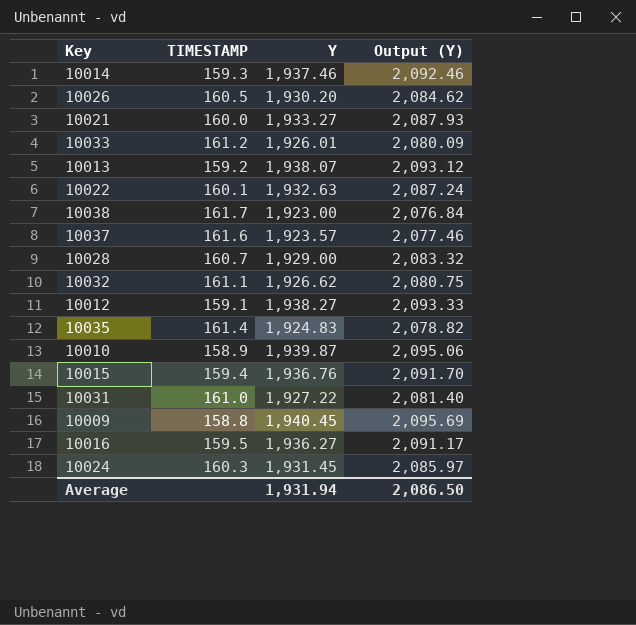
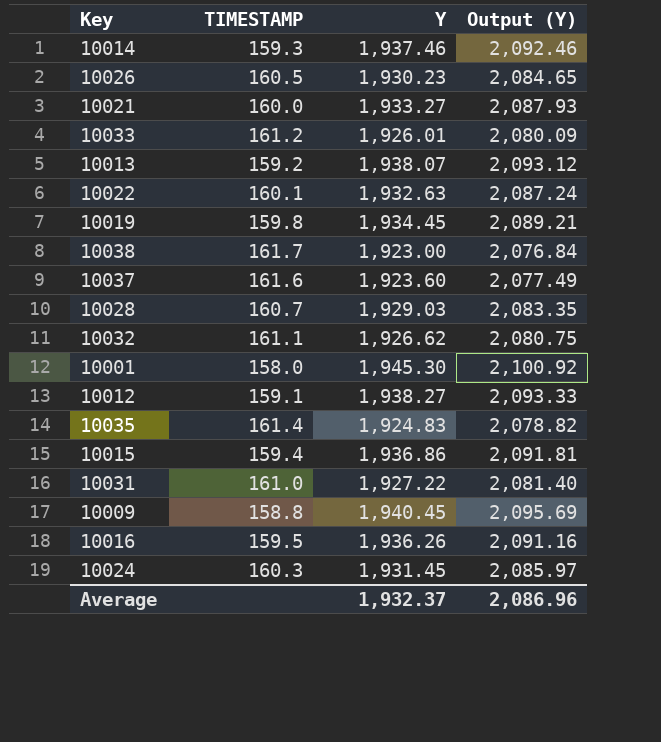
row 10010: 158.9 | 1,939.87 | 2,095.06 -> none
10026 | Y: 1,930.20 -> 1,930.23
10026 | Output (Y): 2,084.62 -> 2,084.65
row 10019: none -> 159.8 | 1,934.45 | 2,089.21
10037 | Y: 1,923.57 -> 1,923.60
10037 | Output (Y): 2,077.46 -> 2,077.49
10028 | Y: 1,929.00 -> 1,929.03
10028 | Output (Y): 2,083.32 -> 2,083.35
row 10001: none -> 158.0 | 1,945.30 | 2,100.92
10015 | Y: 1,936.76 -> 1,936.86
10015 | Output (Y): 2,091.70 -> 2,091.81
10016 | Y: 1,936.27 -> 1,936.26
10016 | Output (Y): 2,091.17 -> 2,091.16
Average | Y: 1,931.94 -> 1,932.37
Average | Output (Y): 2,086.50 -> 2,086.96

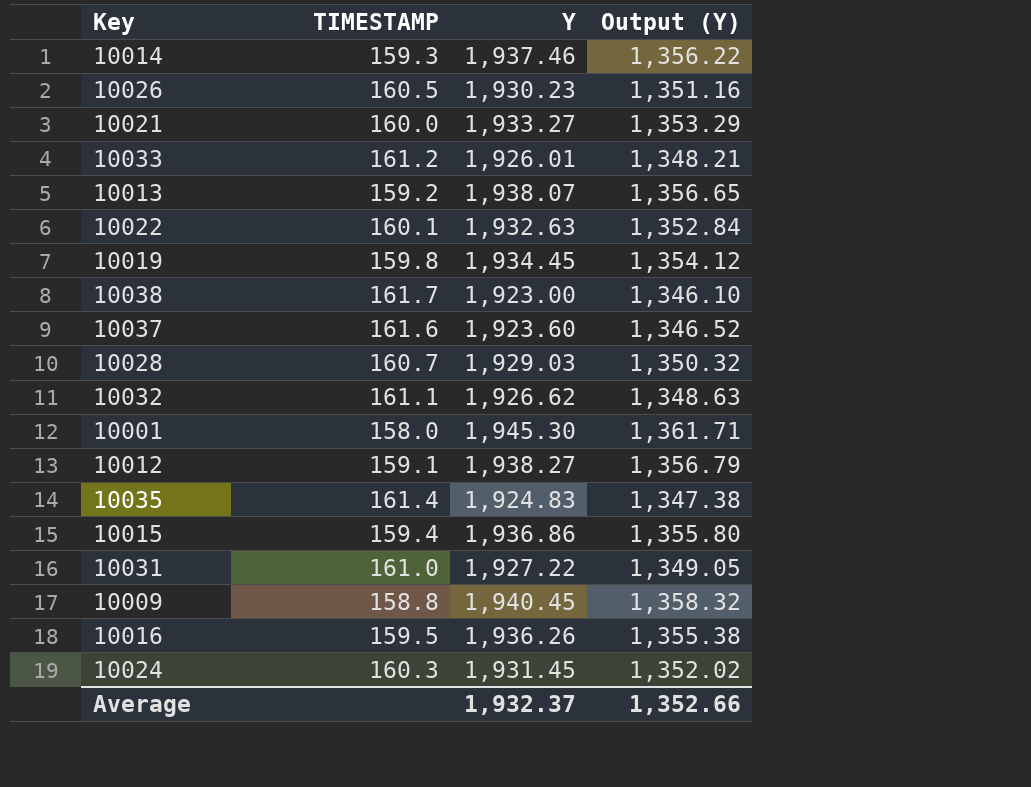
column Output (Y) | formula: [Y] * 1.08 -> [Y] * 0.7
Average | Output (Y): 2,086.96 -> 1,352.66

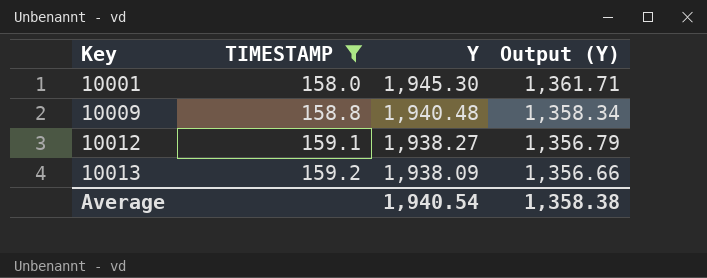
filter: none -> TIMESTAMP <= 159.2
row order: none -> Key ascending
10009 | Y: 1,940.45 -> 1,940.48
10009 | Output (Y): 1,358.32 -> 1,358.34
10013 | Y: 1,938.07 -> 1,938.09
10013 | Output (Y): 1,356.65 -> 1,356.66
Average | Y: 1,932.37 -> 1,940.54
Average | Output (Y): 1,352.66 -> 1,358.38

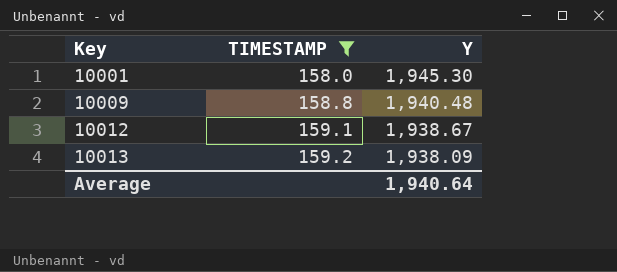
column Output (Y) | formula: [Y] * 0.7 -> none
10012 | Y: 1,938.27 -> 1,938.67
Average | Y: 1,940.54 -> 1,940.64

